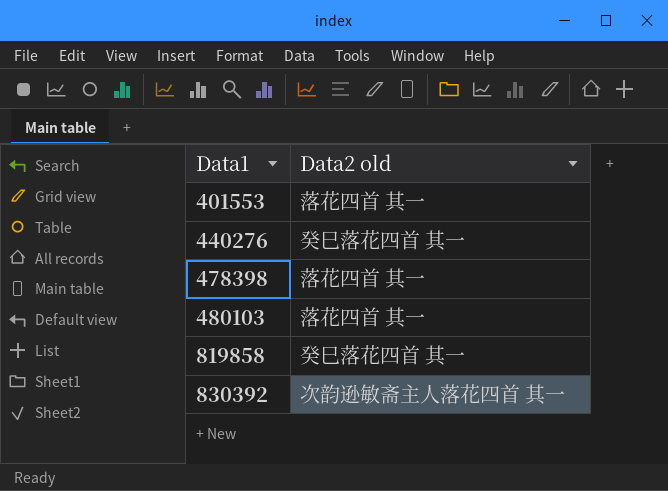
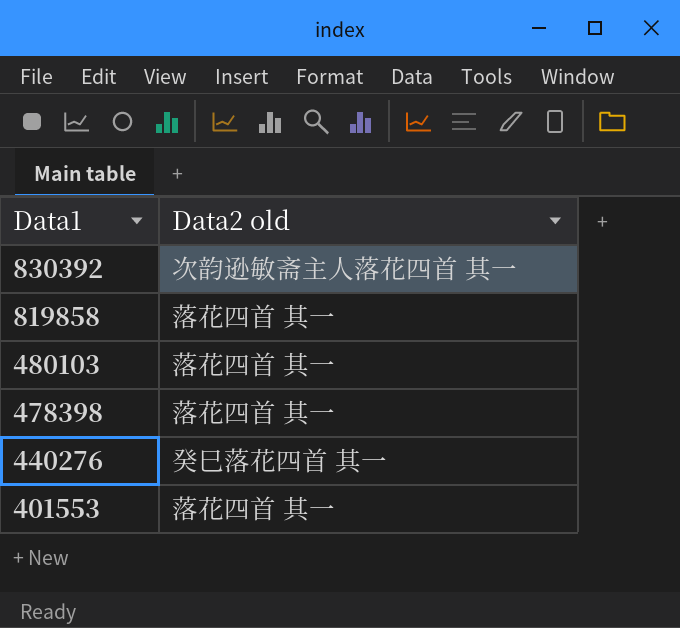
row order: Data1 ascending -> Data1 descending
819858 | Data2 old: 癸巳落花四首 其一 -> 落花四首 其一

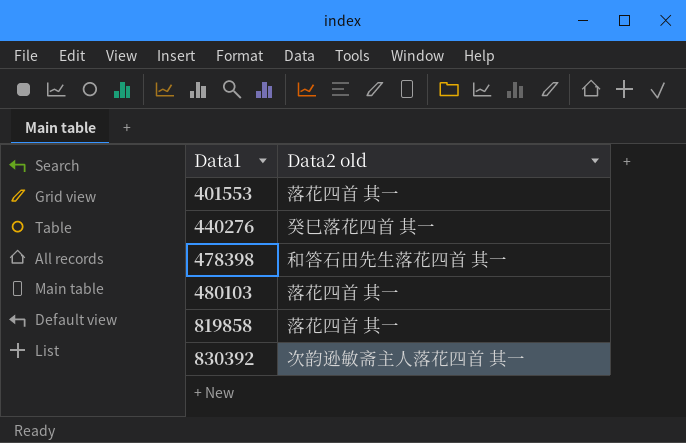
row order: Data1 descending -> Data1 ascending
478398 | Data2 old: 落花四首 其一 -> 和答石田先生落花四首 其一

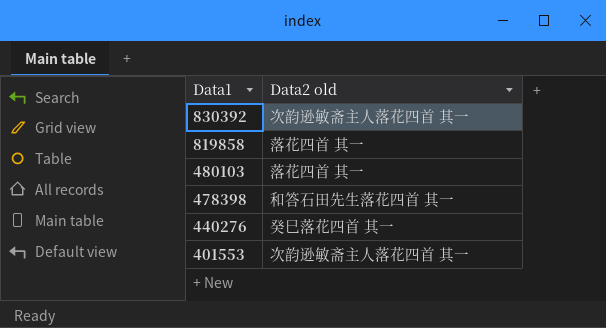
row order: Data1 ascending -> Data1 descending
401553 | Data2 old: 落花四首 其一 -> 次韵逊敏斋主人落花四首 其一

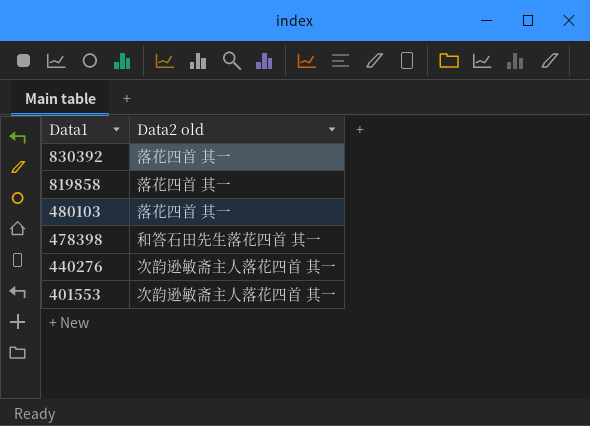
830392 | Data2 old: 次韵逊敏斋主人落花四首 其一 -> 落花四首 其一
440276 | Data2 old: 癸巳落花四首 其一 -> 次韵逊敏斋主人落花四首 其一

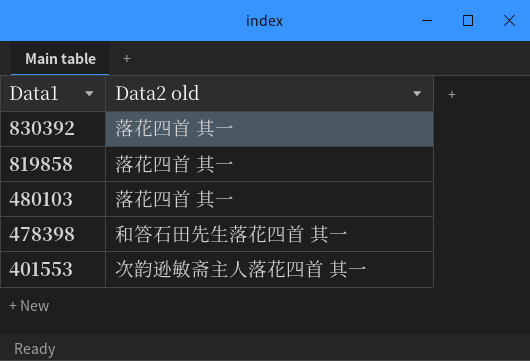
row 440276: 次韵逊敏斋主人落花四首 其一 -> none

